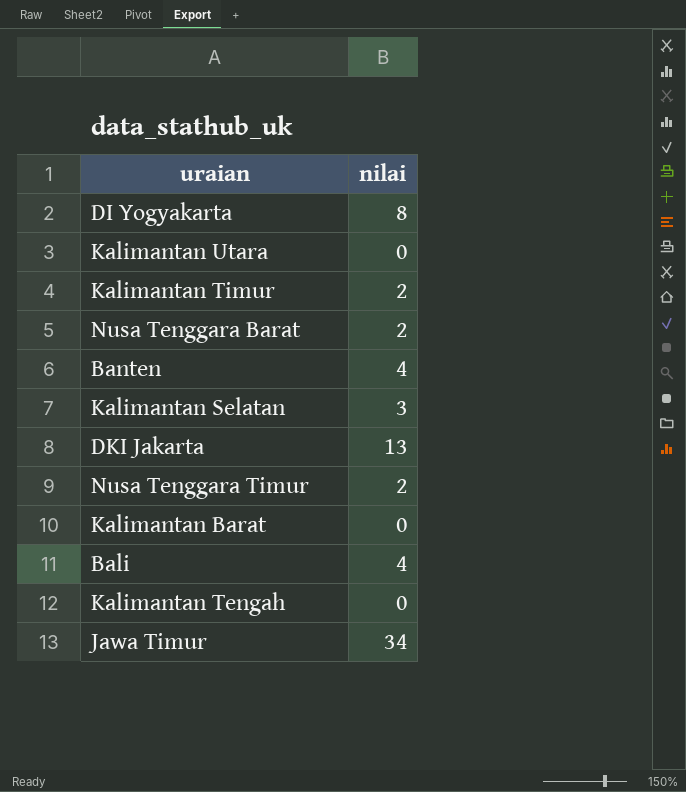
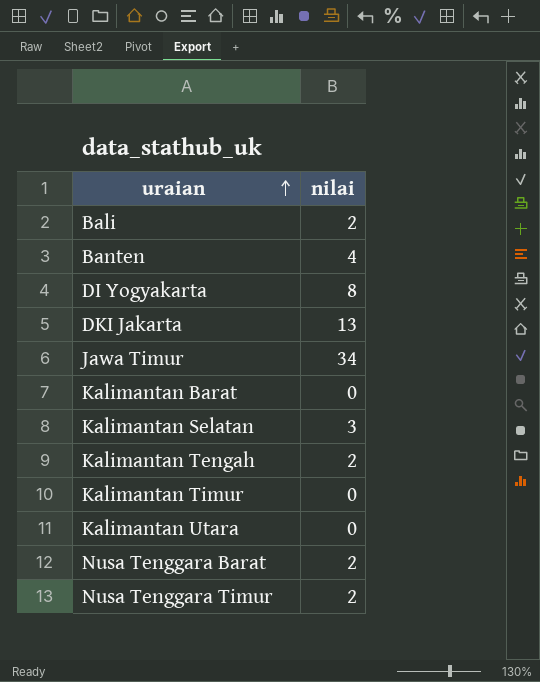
row order: none -> uraian ascending
Bali | nilai: 4 -> 2
Kalimantan Tengah | nilai: 0 -> 2
Kalimantan Timur | nilai: 2 -> 0

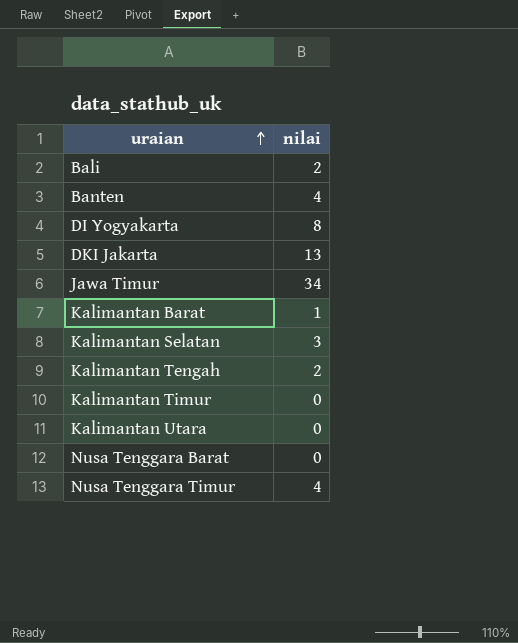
Kalimantan Barat | nilai: 0 -> 1
Nusa Tenggara Barat | nilai: 2 -> 0
Nusa Tenggara Timur | nilai: 2 -> 4

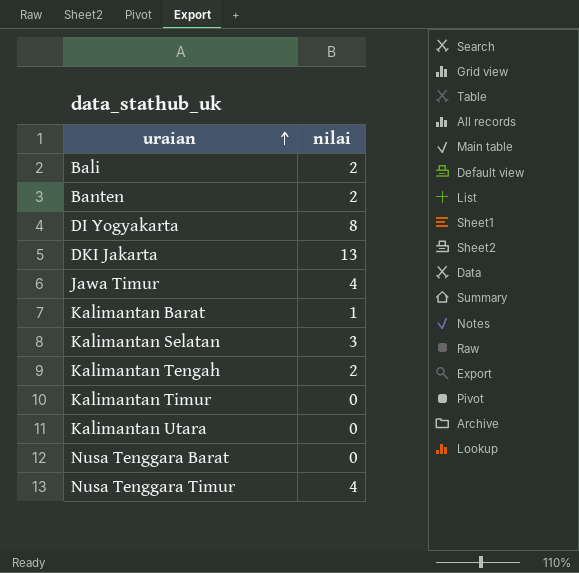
Banten | nilai: 4 -> 2
Jawa Timur | nilai: 34 -> 4

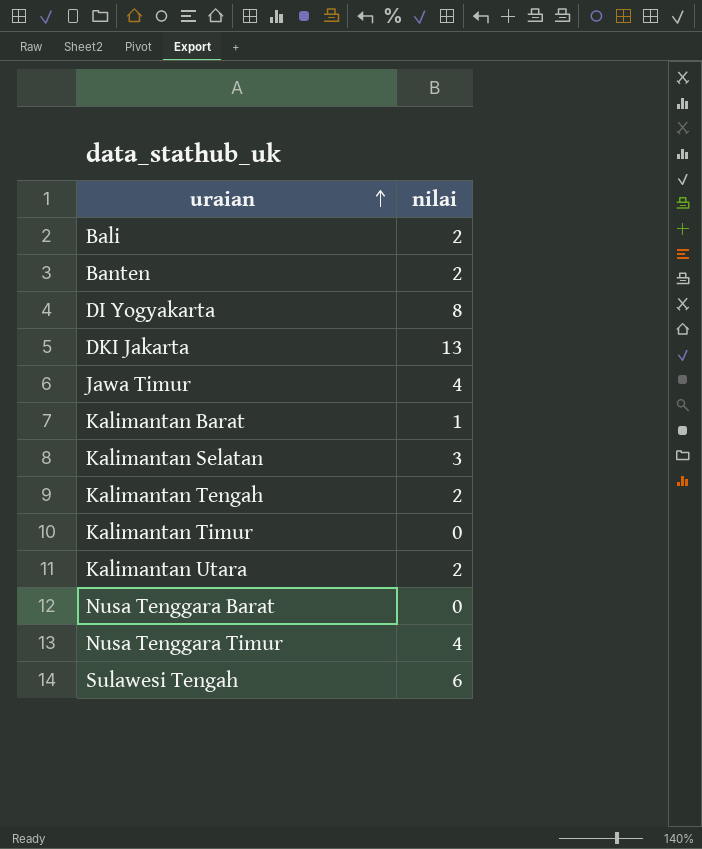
Kalimantan Utara | nilai: 0 -> 2
row Sulawesi Tengah: none -> 6

